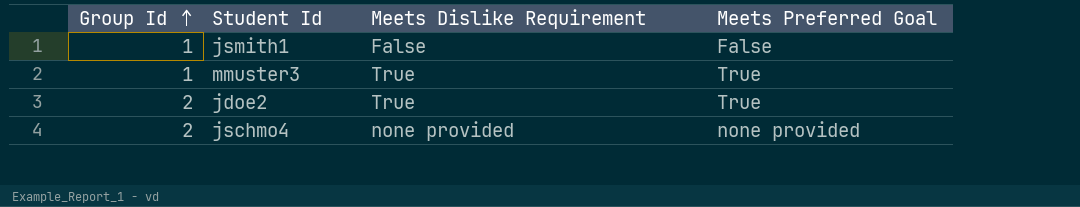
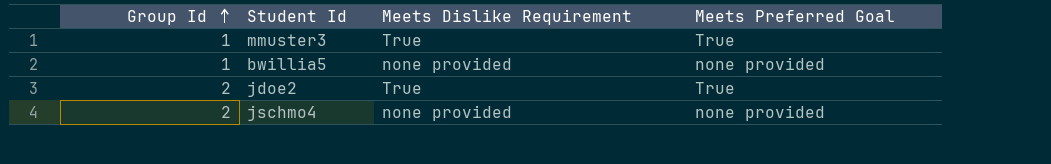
row jsmith1: 1 | False | False -> none
row bwillia5: none -> 1 | none provided | none provided

